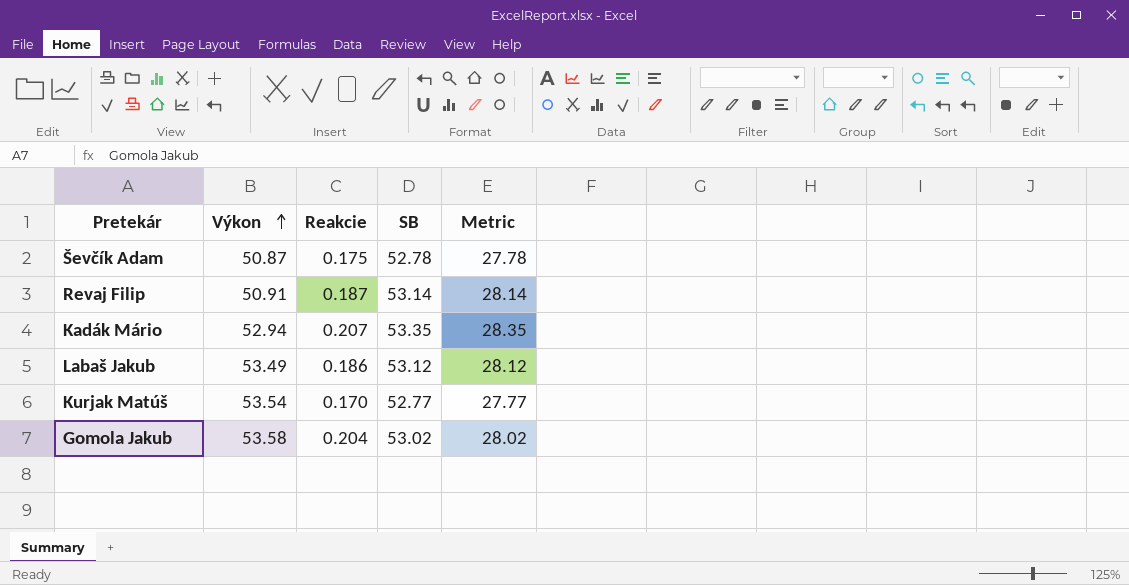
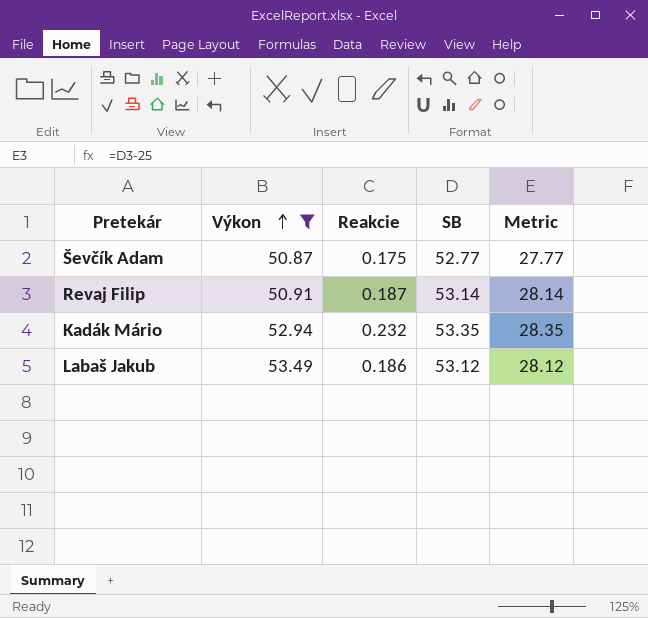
filter: none -> Výkon <= 53.49
Ševčík Adam | SB: 52.78 -> 52.77
Ševčík Adam | Metric: 27.78 -> 27.77
Kadák Mário | Reakcie: 0.207 -> 0.232

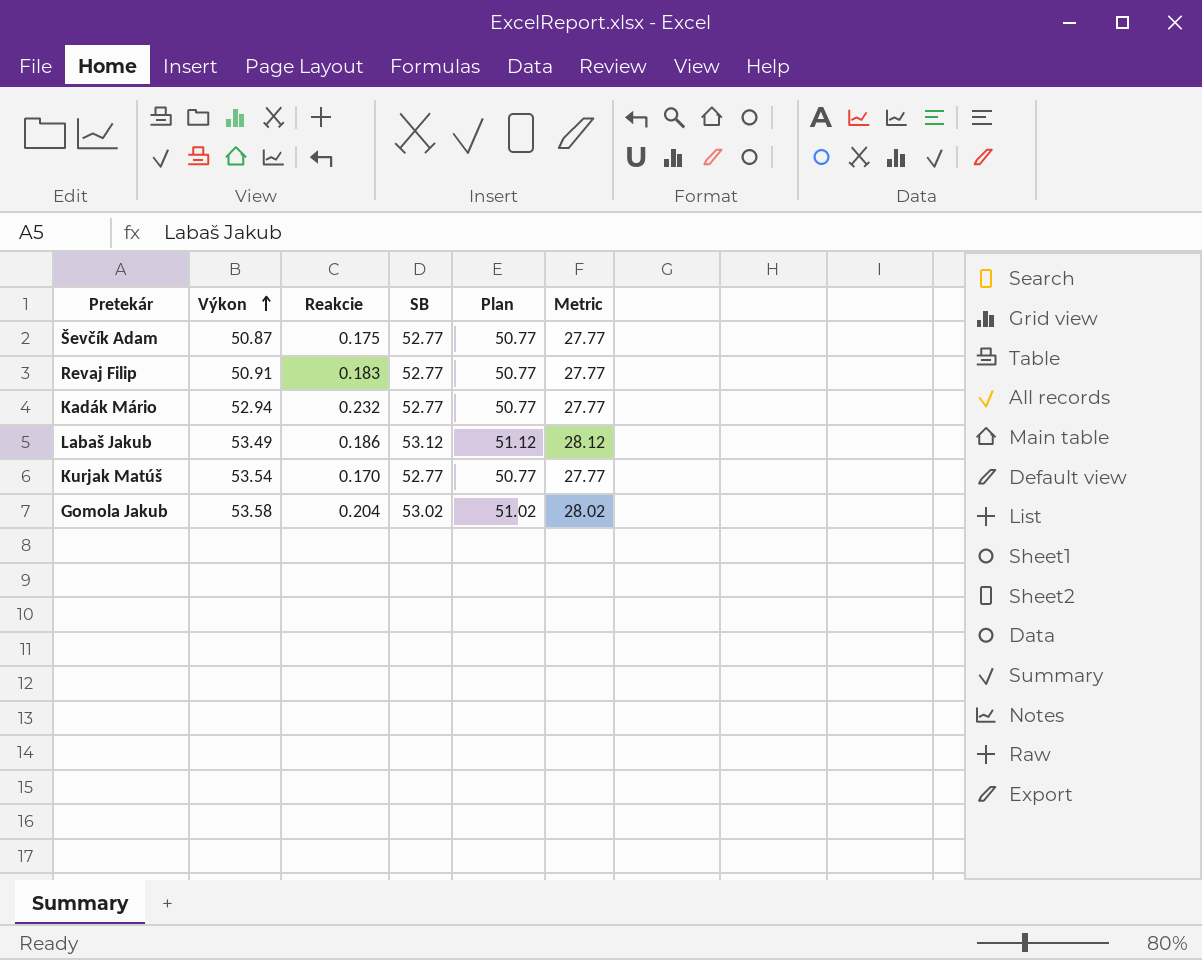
filter: Výkon <= 53.49 -> none
column Plan | formula: none -> [SB] - 2
Revaj Filip | Reakcie: 0.187 -> 0.183
Revaj Filip | SB: 53.14 -> 52.77
Revaj Filip | Metric: 28.14 -> 27.77
Kadák Mário | SB: 53.35 -> 52.77
Kadák Mário | Metric: 28.35 -> 27.77

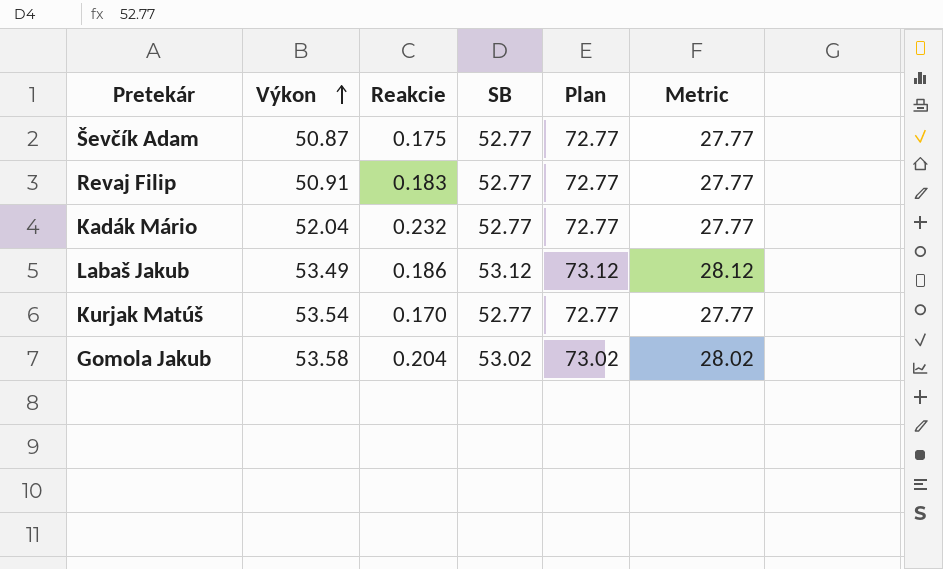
column Plan | formula: [SB] - 2 -> [SB] + 20
Kadák Mário | Výkon: 52.94 -> 52.04

